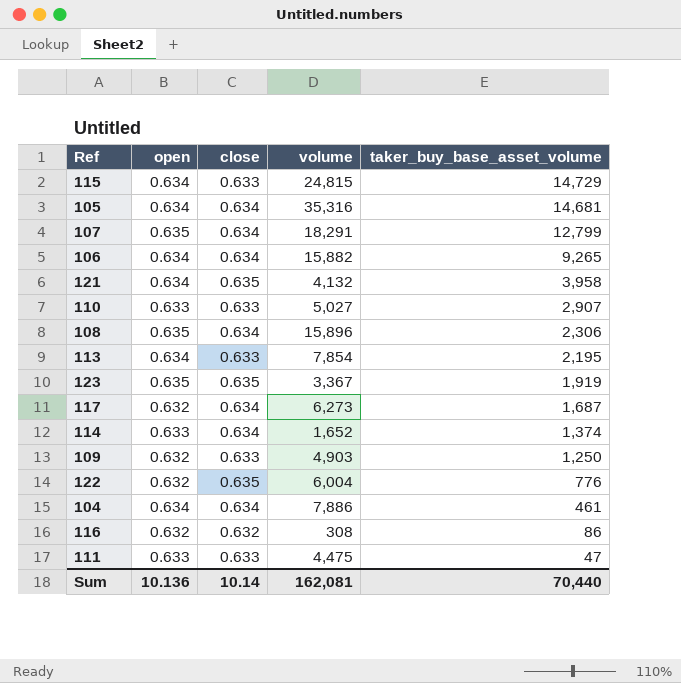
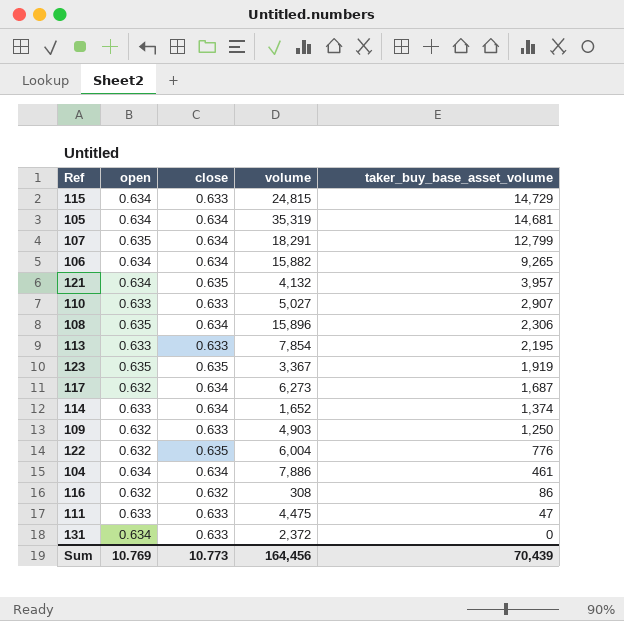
105 | volume: 35,316 -> 35,319
121 | taker_buy_base_asset_volume: 3,958 -> 3,957
113 | open: 0.634 -> 0.633
row 131: none -> 0.634 | 0.633 | 2,372 | 0
Sum | open: 10.136 -> 10.769
Sum | close: 10.14 -> 10.773
Sum | volume: 162,081 -> 164,456
Sum | taker_buy_base_asset_volume: 70,440 -> 70,439

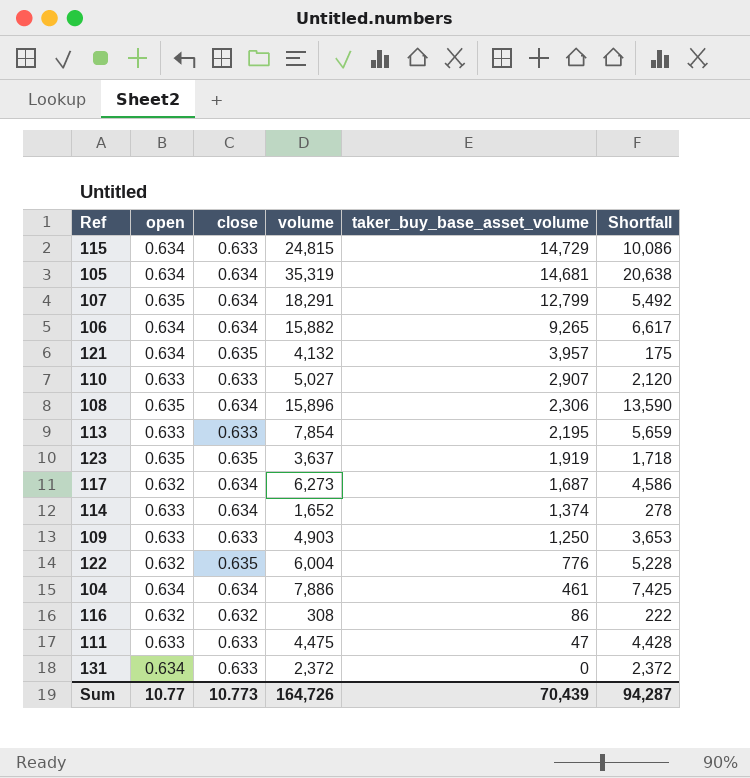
column Shortfall | formula: none -> [volume] - [taker_buy_base_asset_volume]
123 | volume: 3,367 -> 3,637
109 | open: 0.632 -> 0.633
Sum | open: 10.769 -> 10.77
Sum | volume: 164,456 -> 164,726

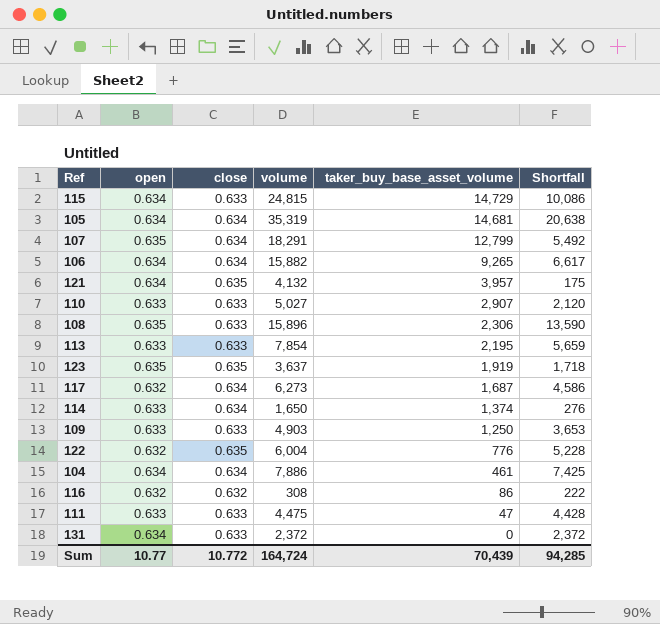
108 | close: 0.634 -> 0.633
114 | volume: 1,652 -> 1,650
114 | Shortfall: 278 -> 276
Sum | close: 10.773 -> 10.772
Sum | volume: 164,726 -> 164,724
Sum | Shortfall: 94,287 -> 94,285

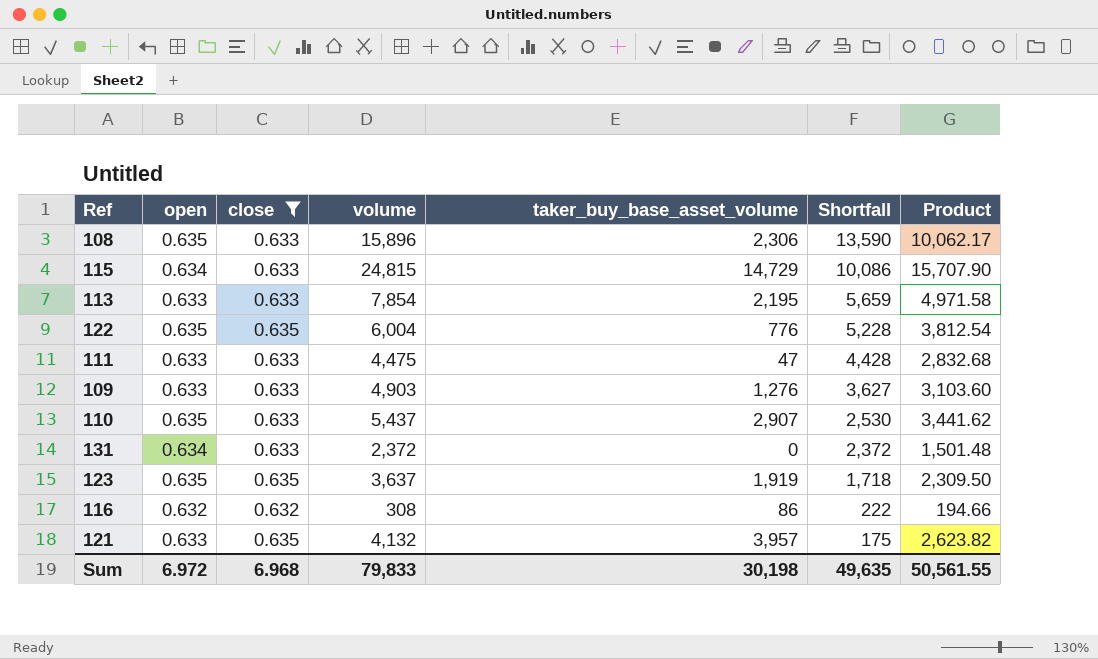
filter: none -> close != 0.634
row order: taker_buy_base_asset_volume descending -> Shortfall descending
column Product | formula: none -> [close] * [volume]
122 | open: 0.632 -> 0.635
109 | taker_buy_base_asset_volume: 1,250 -> 1,276
109 | Shortfall: 3,653 -> 3,627
110 | open: 0.633 -> 0.635
110 | volume: 5,027 -> 5,437
110 | Shortfall: 2,120 -> 2,530
121 | open: 0.634 -> 0.633
Sum | open: 10.77 -> 6.972
Sum | close: 10.772 -> 6.968
Sum | volume: 164,724 -> 79,833
Sum | taker_buy_base_asset_volume: 70,439 -> 30,198
Sum | Shortfall: 94,285 -> 49,635

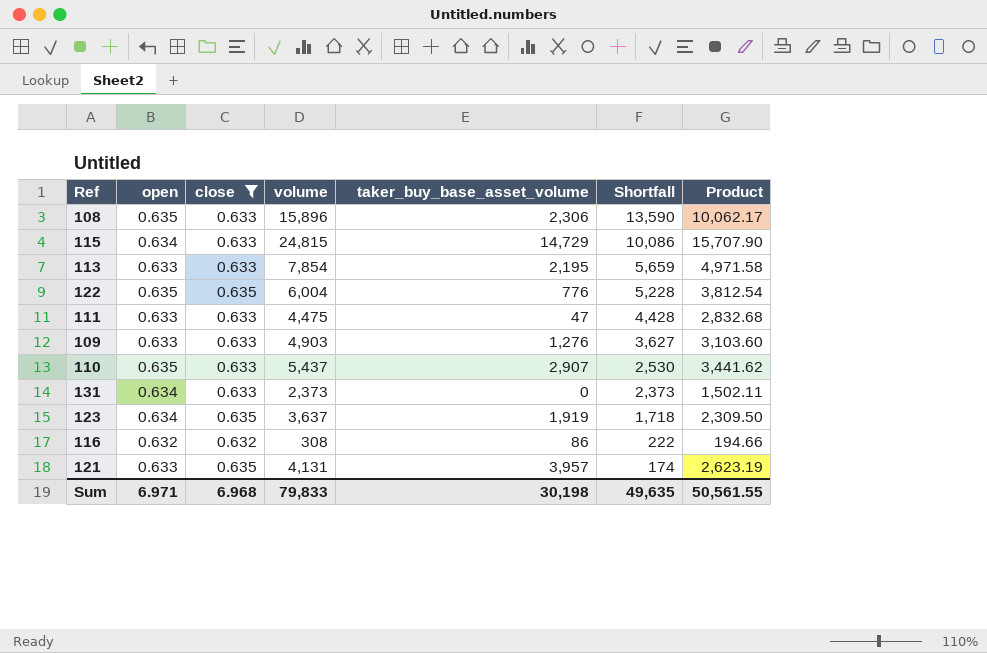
131 | volume: 2,372 -> 2,373
131 | Shortfall: 2,372 -> 2,373
131 | Product: 1,501.48 -> 1,502.11
123 | open: 0.635 -> 0.634
121 | volume: 4,132 -> 4,131
121 | Shortfall: 175 -> 174
121 | Product: 2,623.82 -> 2,623.19
Sum | open: 6.972 -> 6.971

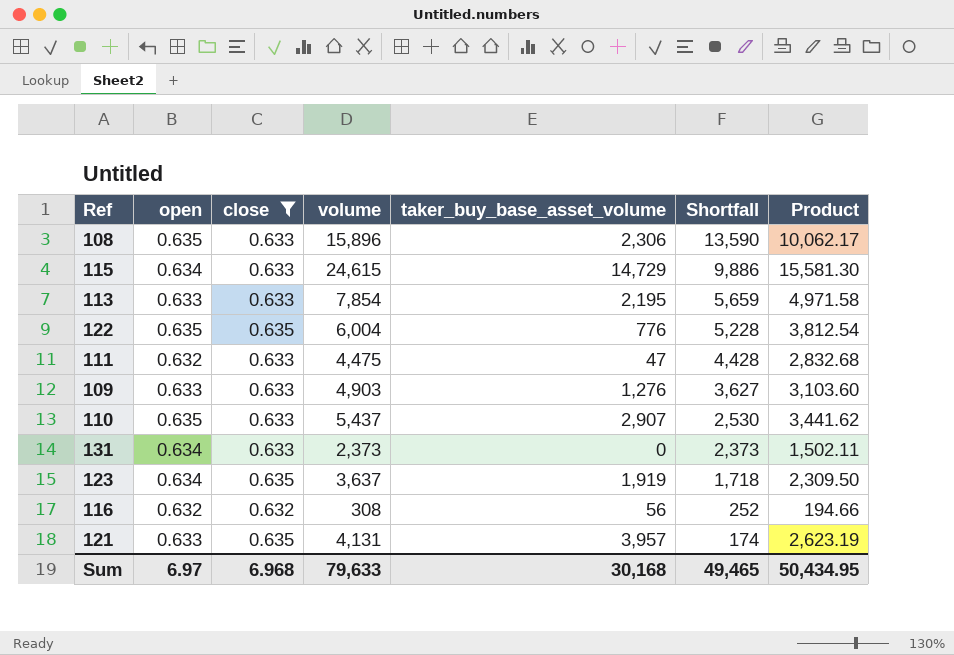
115 | volume: 24,815 -> 24,615
115 | Shortfall: 10,086 -> 9,886
115 | Product: 15,707.90 -> 15,581.30
111 | open: 0.633 -> 0.632
116 | taker_buy_base_asset_volume: 86 -> 56
116 | Shortfall: 222 -> 252
Sum | open: 6.971 -> 6.97
Sum | volume: 79,833 -> 79,633
Sum | taker_buy_base_asset_volume: 30,198 -> 30,168
Sum | Shortfall: 49,635 -> 49,465
Sum | Product: 50,561.55 -> 50,434.95

